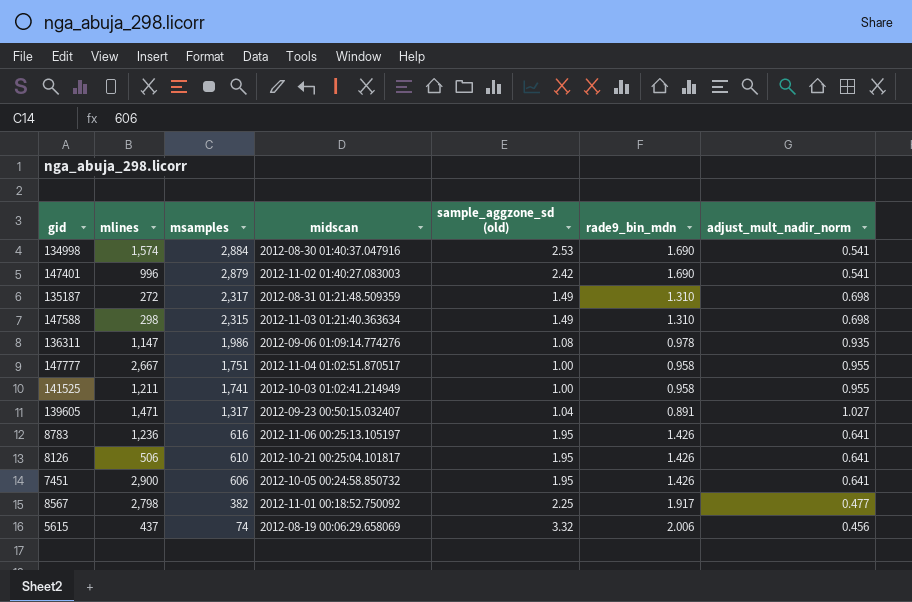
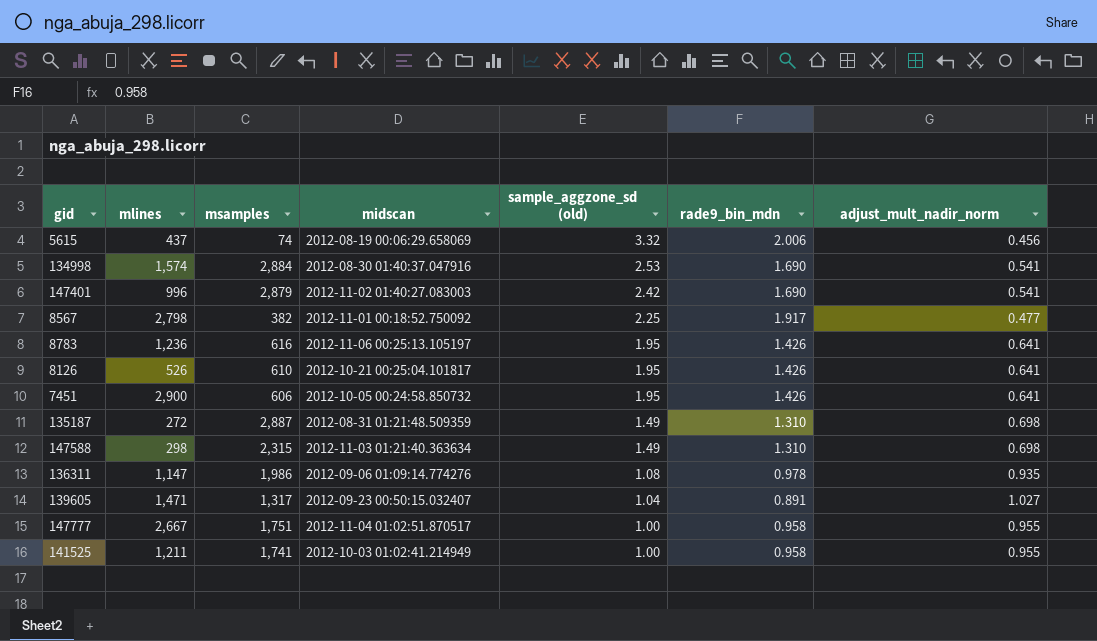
row order: msamples descending -> sample_aggzone_sd (old) descending
8126 | mlines: 506 -> 526
135187 | msamples: 2,317 -> 2,887

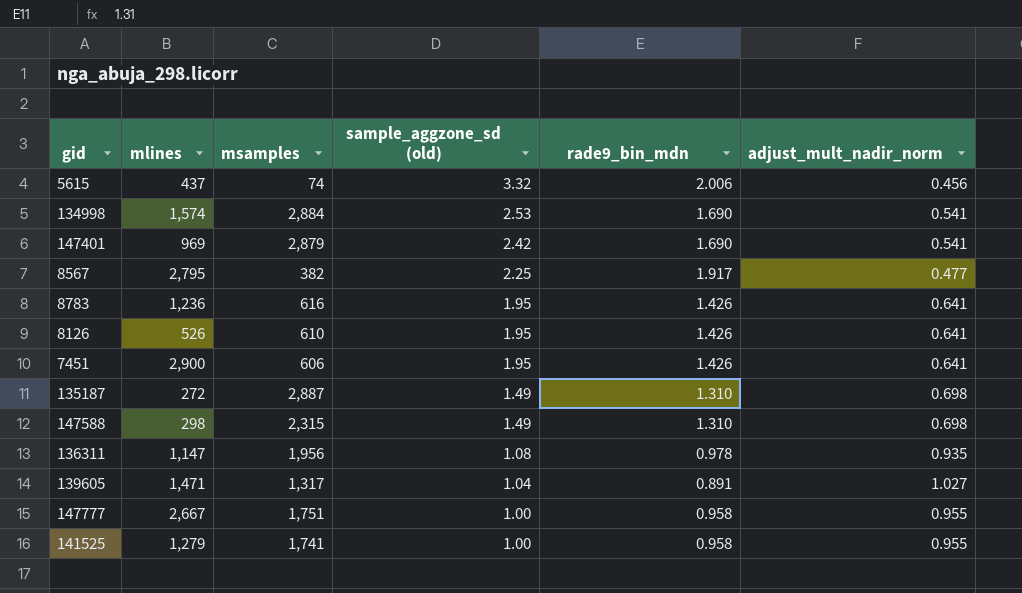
column midscan | position: 4 -> none
147401 | mlines: 996 -> 969
8567 | mlines: 2,798 -> 2,795
136311 | msamples: 1,986 -> 1,956
141525 | mlines: 1,211 -> 1,279

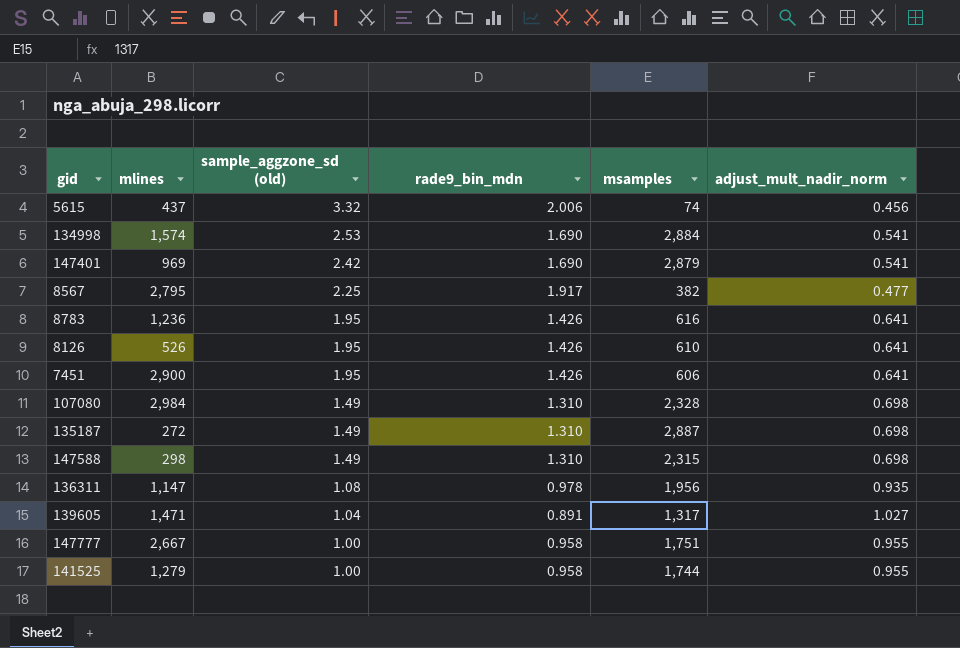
column msamples | position: 3 -> 5
row 107080: none -> 2,984 | 1.49 | 1.310 | 2,328 | 0.698
141525 | msamples: 1,741 -> 1,744

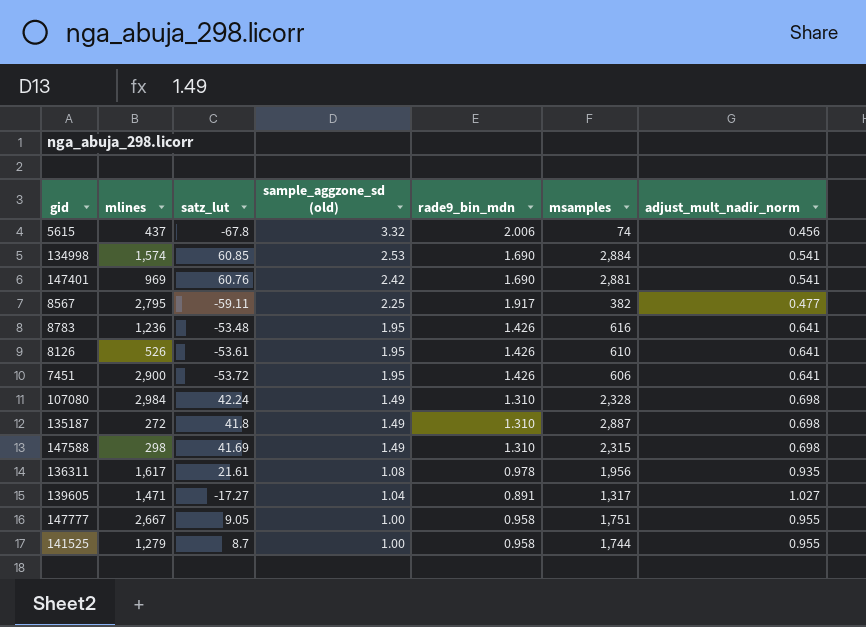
column satz_lut | position: none -> 3
147401 | msamples: 2,879 -> 2,881
136311 | mlines: 1,147 -> 1,617

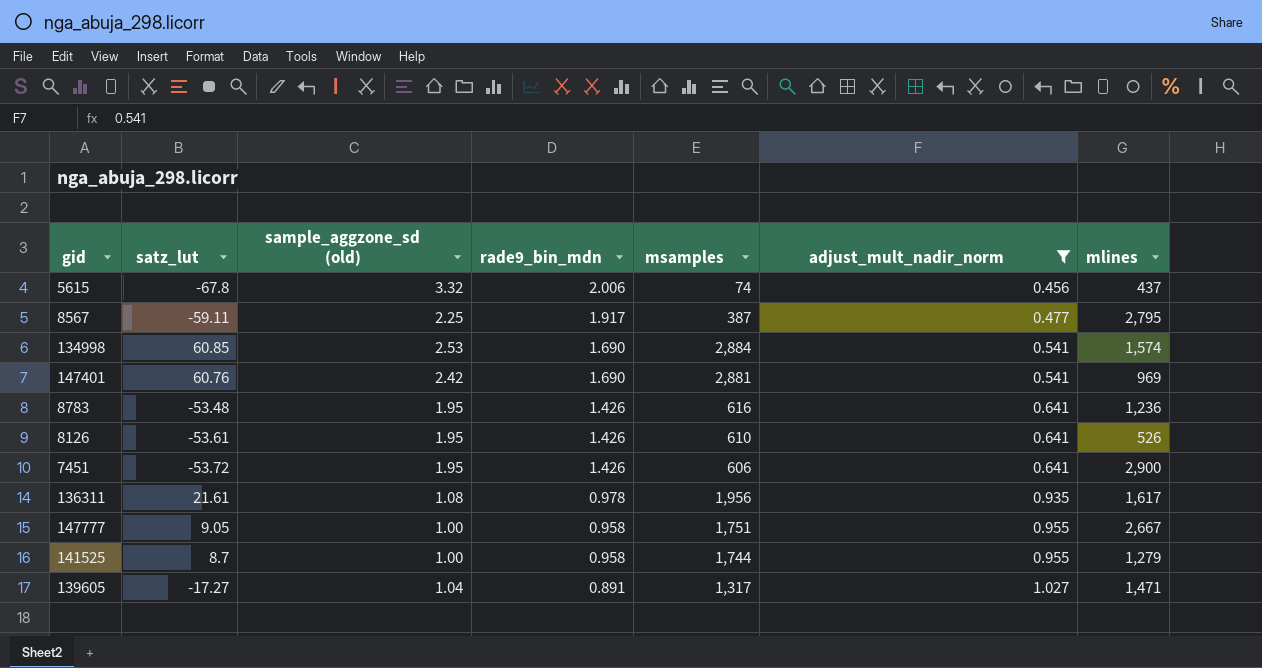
filter: none -> adjust_mult_nadir_norm != 0.698
row order: sample_aggzone_sd (old) descending -> rade9_bin_mdn descending
column mlines | position: 2 -> 7
8567 | msamples: 382 -> 387

